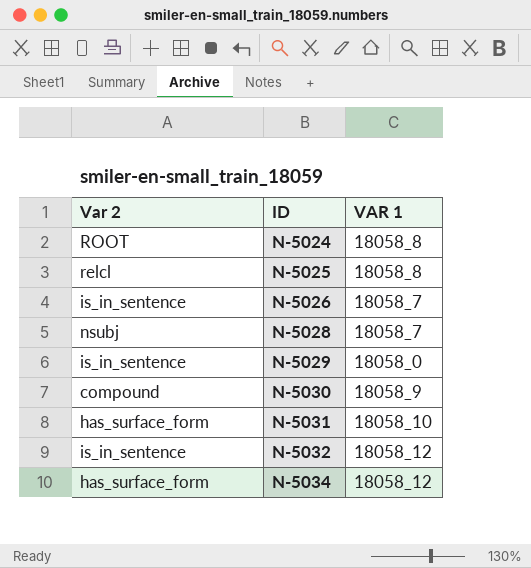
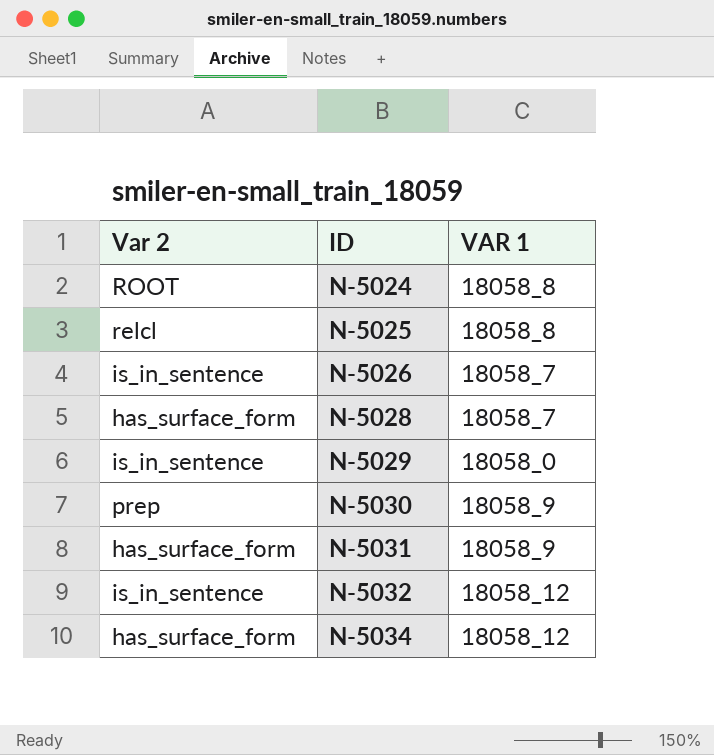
N-5028 | Var 2: nsubj -> has_surface_form
N-5030 | Var 2: compound -> prep
N-5031 | VAR 1: 18058_10 -> 18058_9

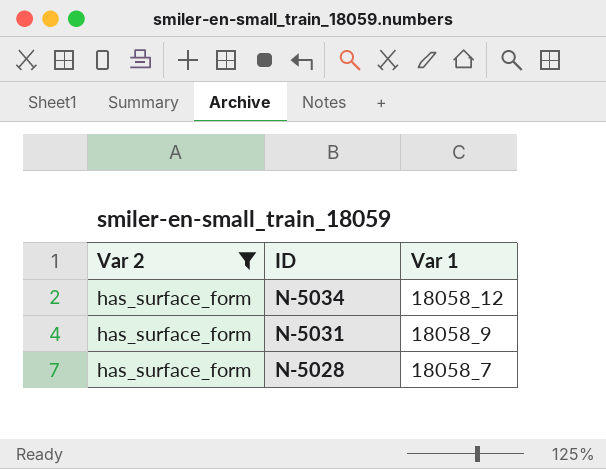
filter: none -> Var 2 = has_surface_form
row order: ID ascending -> ID descending
column name: VAR 1 -> Var 1

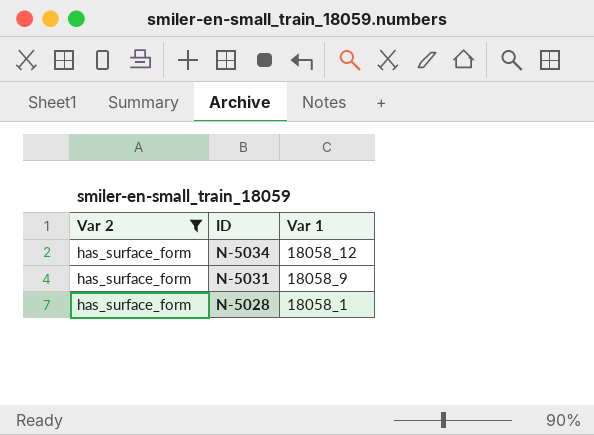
N-5028 | Var 1: 18058_7 -> 18058_1

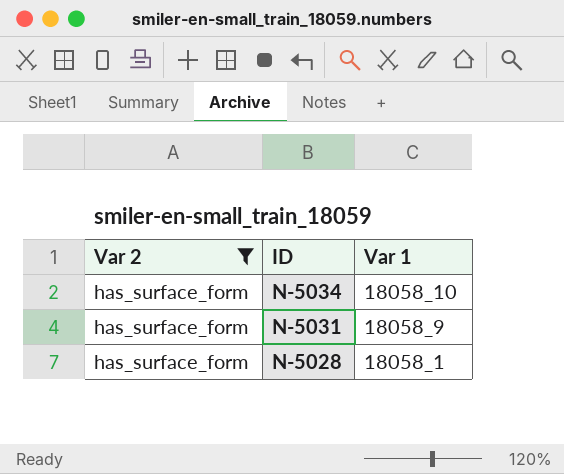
N-5034 | Var 1: 18058_12 -> 18058_10

